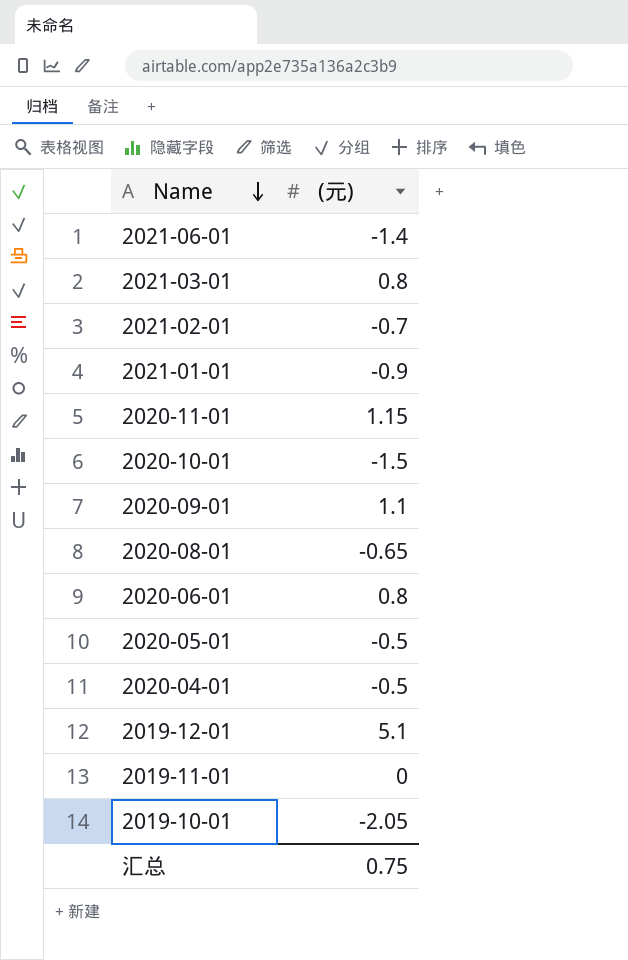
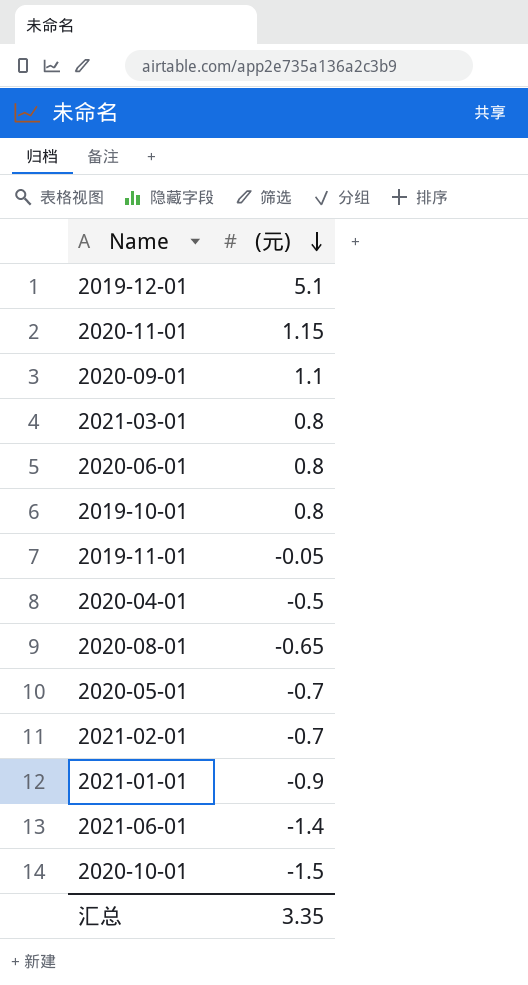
row order: Name descending -> (元) descending
2019-10-01 | (元): -2.05 -> 0.8
2019-11-01 | (元): 0 -> -0.05
2020-05-01 | (元): -0.5 -> -0.7
汇总 | (元): 0.75 -> 3.35

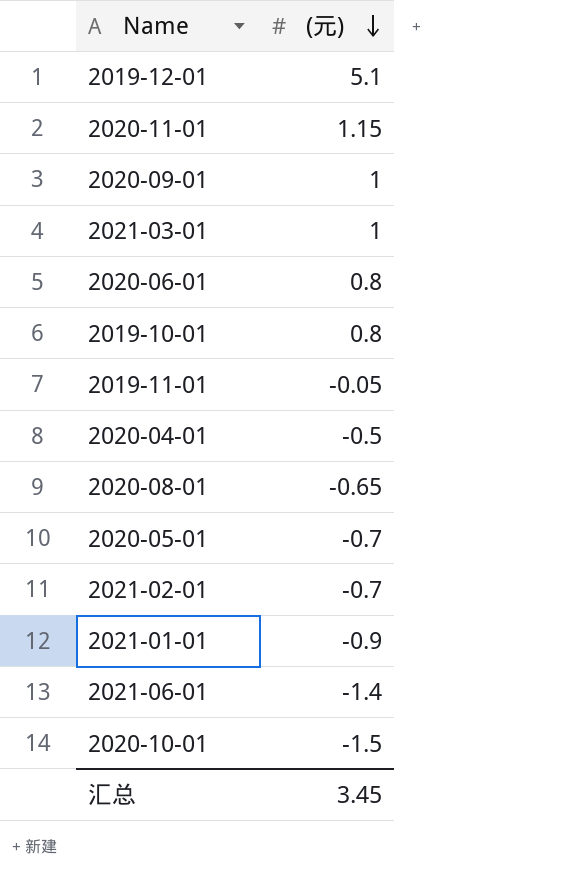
2020-09-01 | (元): 1.1 -> 1
2021-03-01 | (元): 0.8 -> 1
汇总 | (元): 3.35 -> 3.45

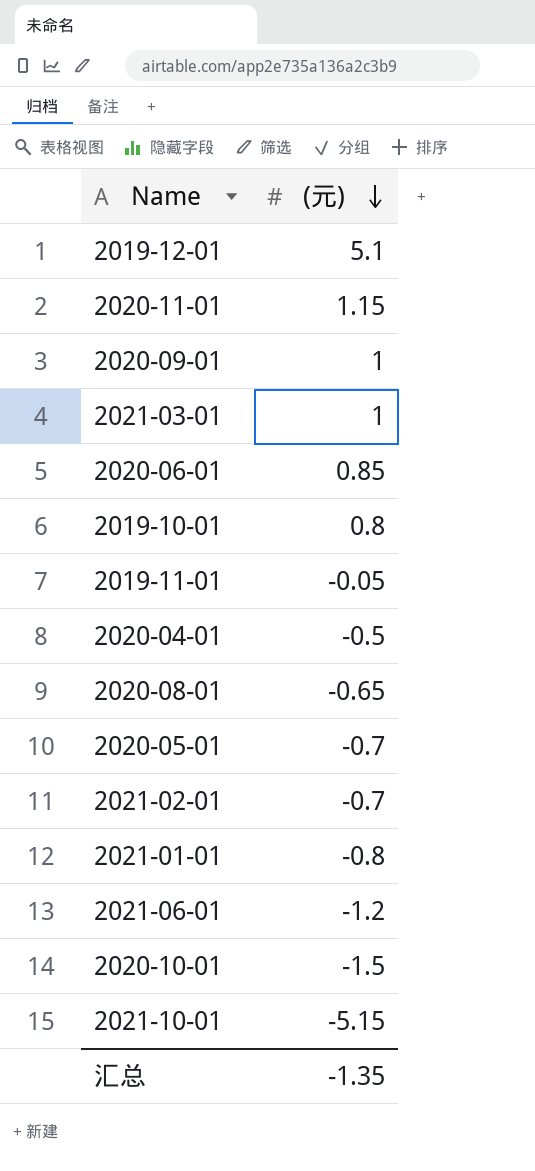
2020-06-01 | (元): 0.8 -> 0.85
2021-01-01 | (元): -0.9 -> -0.8
2021-06-01 | (元): -1.4 -> -1.2
row 2021-10-01: none -> -5.15
汇总 | (元): 3.45 -> -1.35

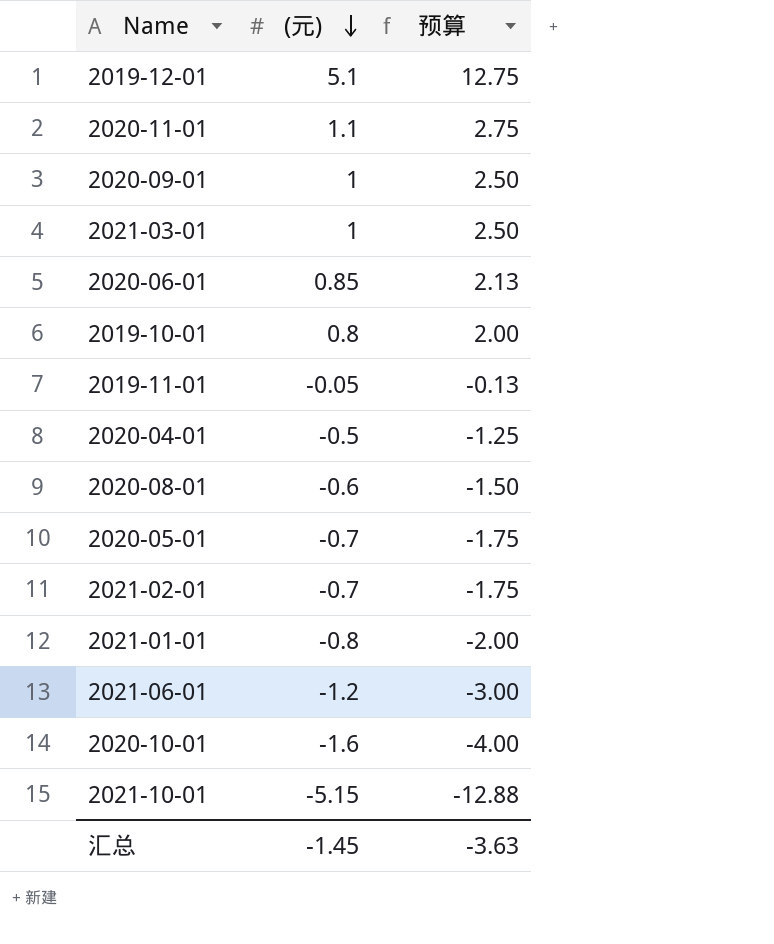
column 预算 | formula: none -> [(元)] * 2.5
2020-11-01 | (元): 1.15 -> 1.1
2020-08-01 | (元): -0.65 -> -0.6
2020-10-01 | (元): -1.5 -> -1.6
汇总 | (元): -1.35 -> -1.45

